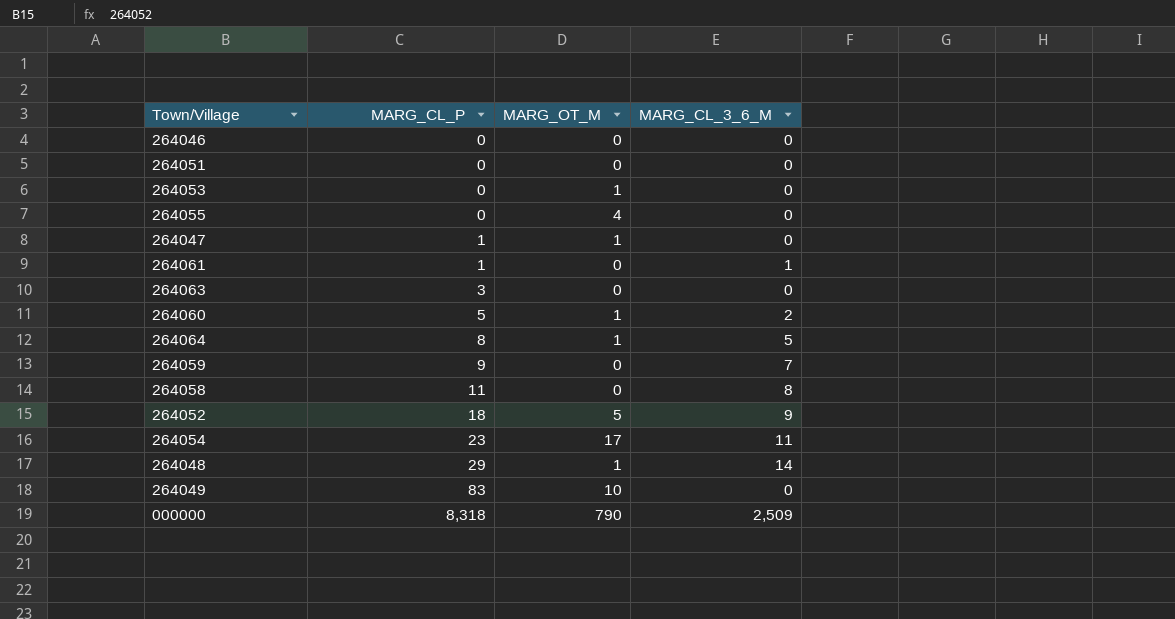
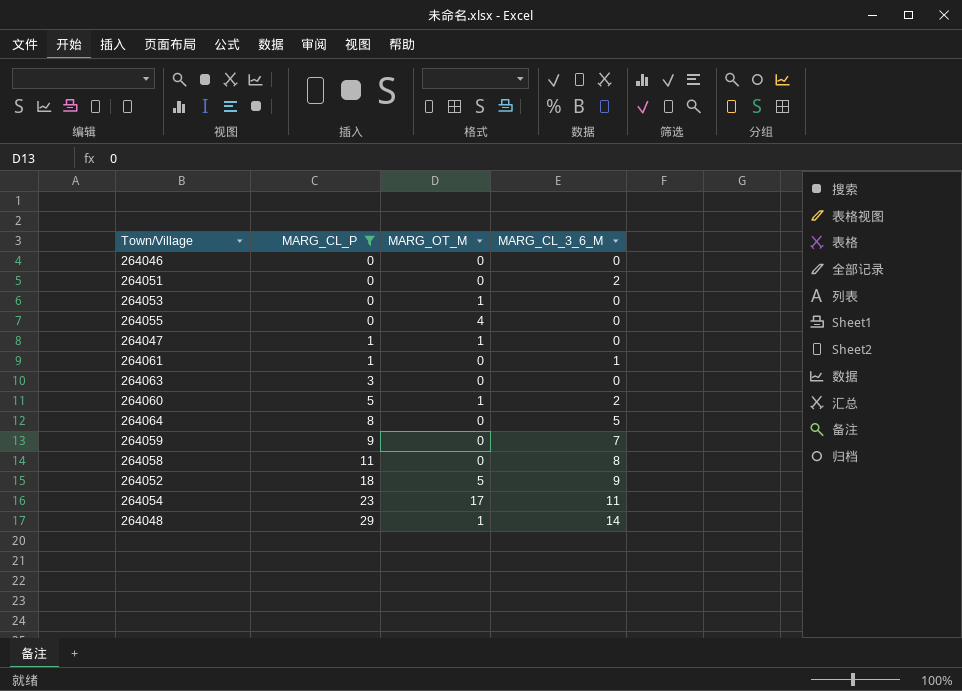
filter: none -> MARG_CL_P <= 29
264051 | MARG_CL_3_6_M: 0 -> 2
264064 | MARG_OT_M: 1 -> 0

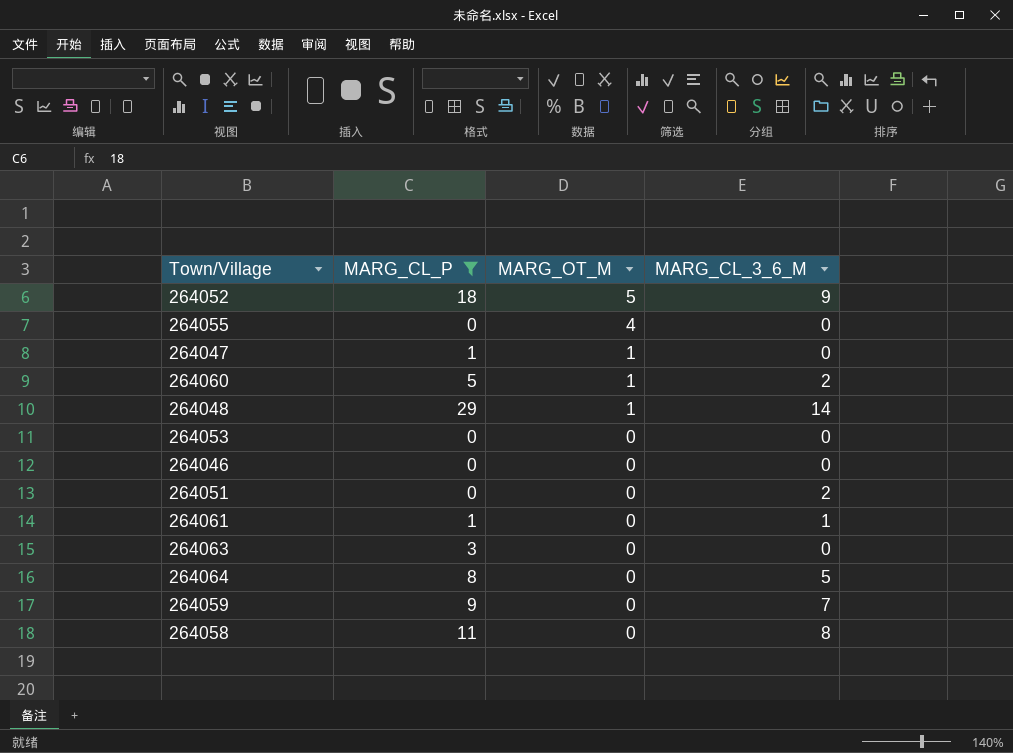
row order: MARG_CL_P ascending -> MARG_OT_M descending
row 264054: 23 | 17 | 11 -> none
264053 | MARG_OT_M: 1 -> 0

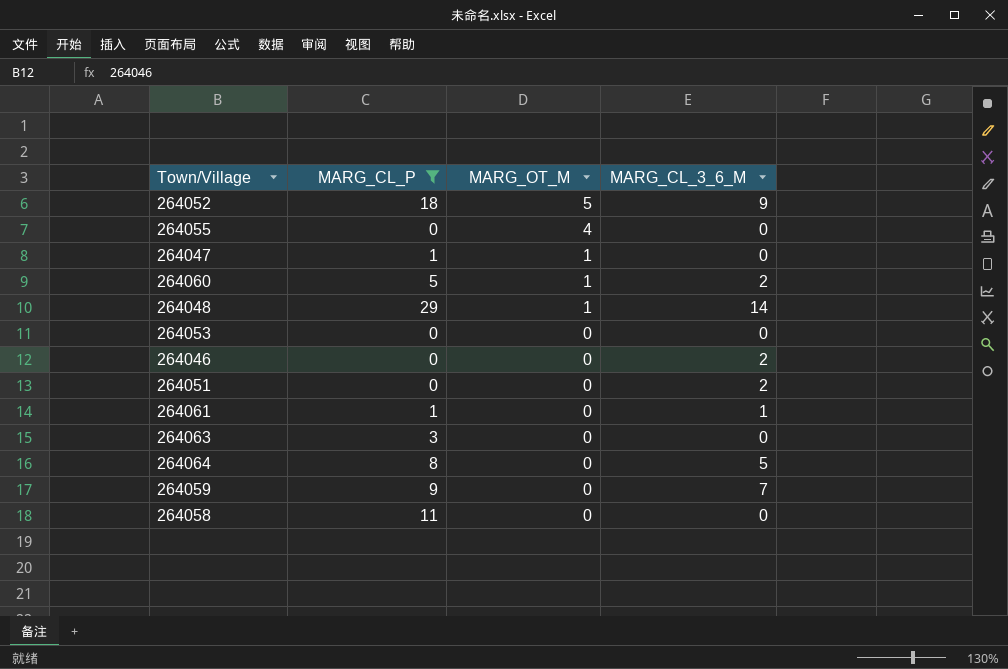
264046 | MARG_CL_3_6_M: 0 -> 2
264058 | MARG_CL_3_6_M: 8 -> 0

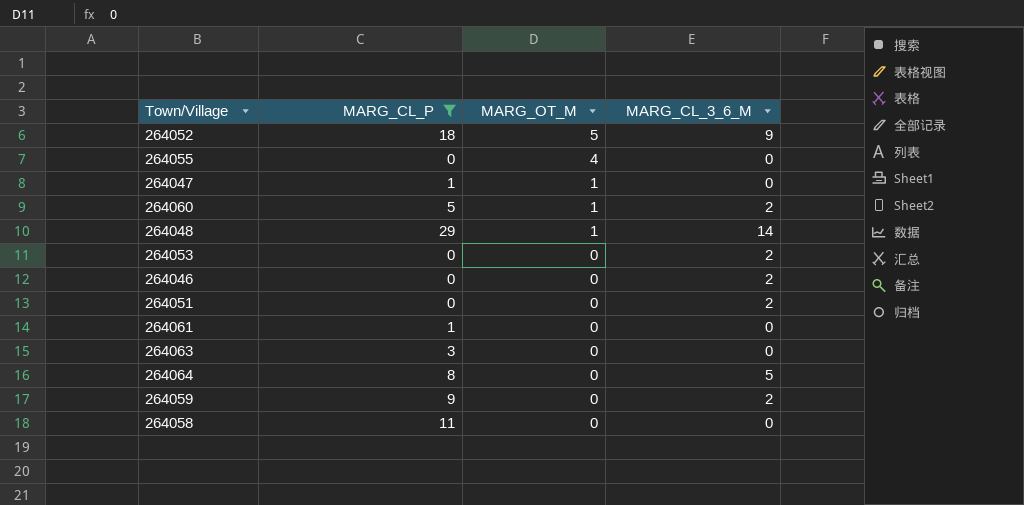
264053 | MARG_CL_3_6_M: 0 -> 2
264061 | MARG_CL_3_6_M: 1 -> 0
264059 | MARG_CL_3_6_M: 7 -> 2

